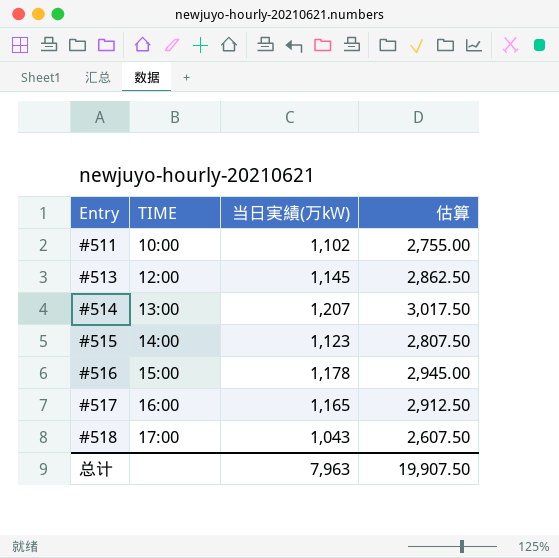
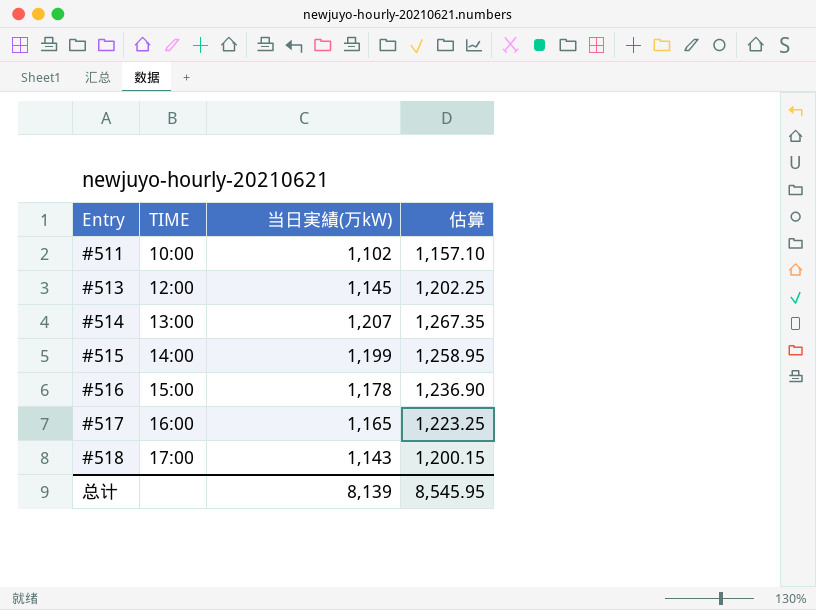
column 估算 | formula: [当日実績(万kW)] * 2.5 -> [当日実績(万kW)] * 1.05
#515 | 当日実績(万kW): 1,123 -> 1,199
#518 | 当日実績(万kW): 1,043 -> 1,143
总计 | 当日実績(万kW): 7,963 -> 8,139
总计 | 估算: 19,907.50 -> 8,545.95

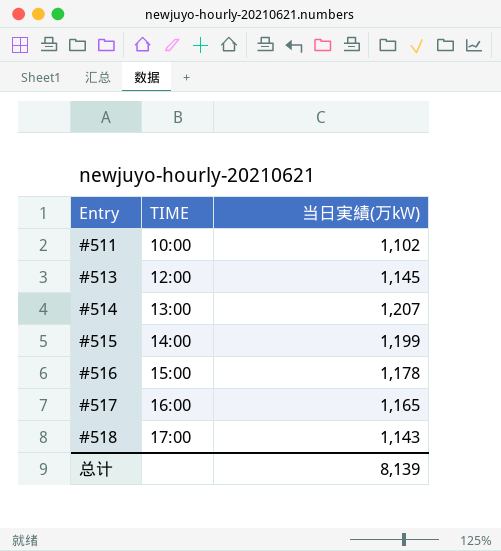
column 估算 | formula: [当日実績(万kW)] * 1.05 -> none

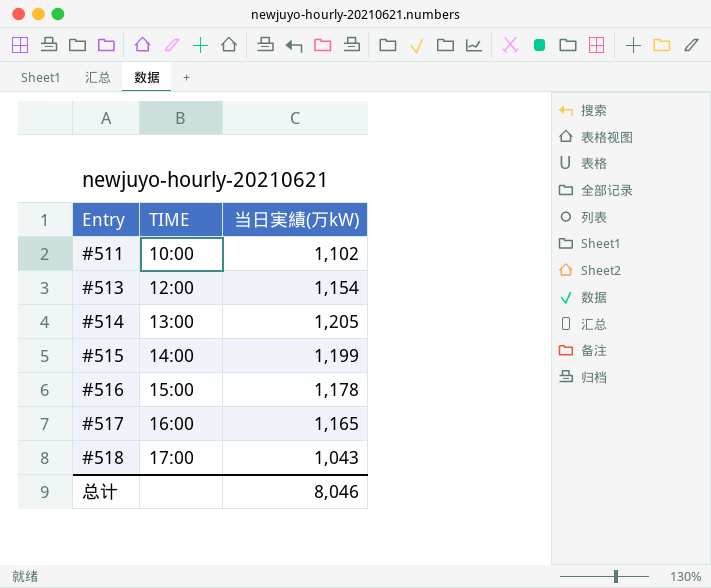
#513 | 当日実績(万kW): 1,145 -> 1,154
#514 | 当日実績(万kW): 1,207 -> 1,205
#518 | 当日実績(万kW): 1,143 -> 1,043
总计 | 当日実績(万kW): 8,139 -> 8,046

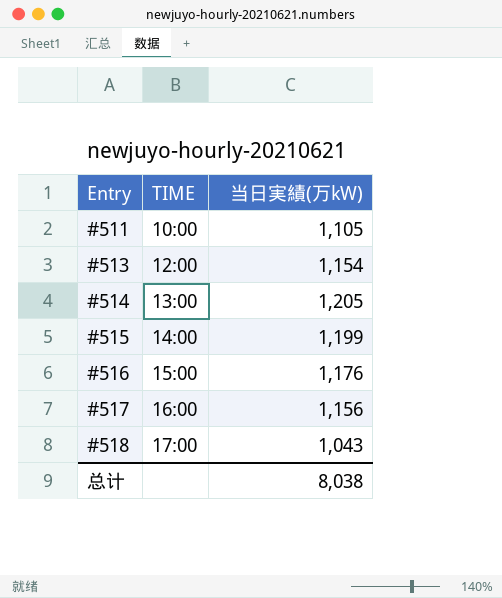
#511 | 当日実績(万kW): 1,102 -> 1,105
#516 | 当日実績(万kW): 1,178 -> 1,176
#517 | 当日実績(万kW): 1,165 -> 1,156
总计 | 当日実績(万kW): 8,046 -> 8,038

